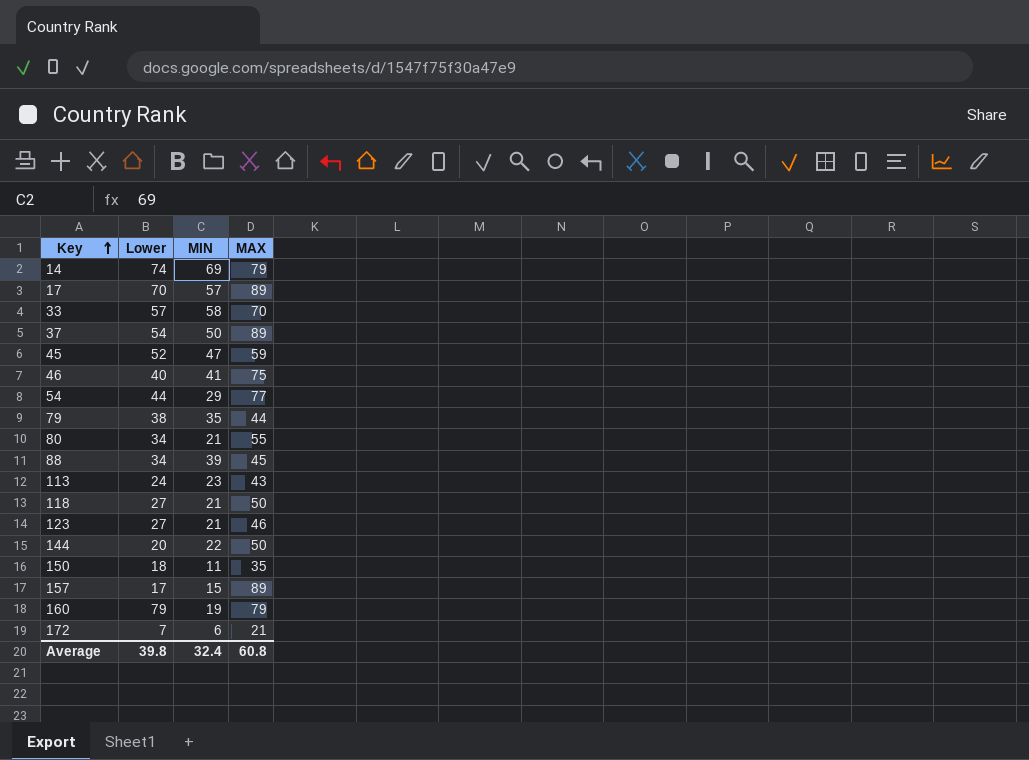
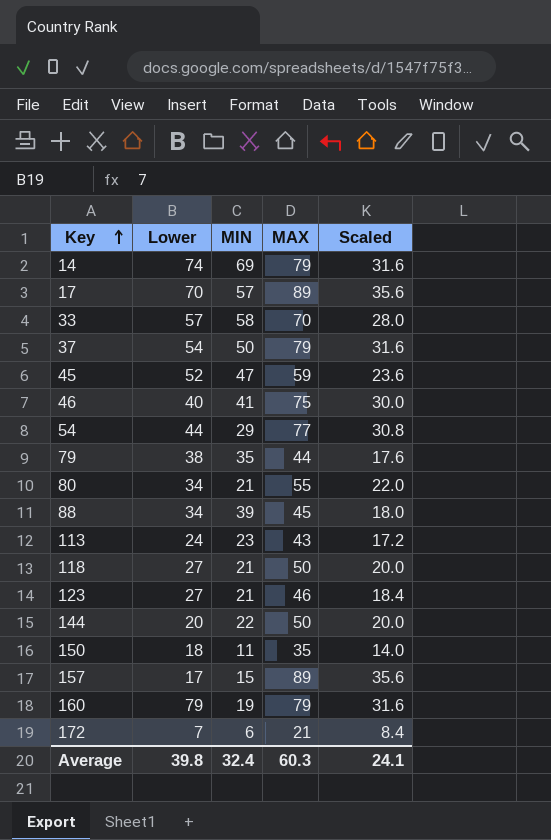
column Scaled | formula: none -> [MAX] * 0.4
37 | MAX: 89 -> 79
Average | MAX: 60.8 -> 60.3

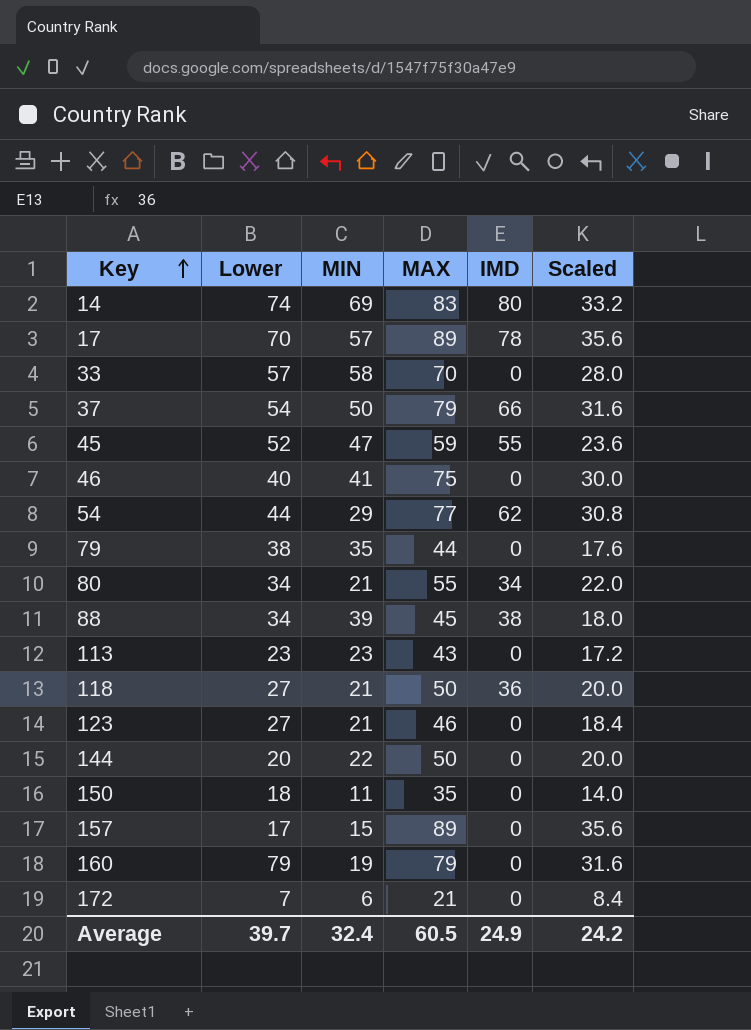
column IMD | position: none -> 5
14 | MAX: 79 -> 83
14 | Scaled: 31.6 -> 33.2
113 | Lower: 24 -> 23
Average | Lower: 39.8 -> 39.7
Average | MAX: 60.3 -> 60.5
Average | Scaled: 24.1 -> 24.2

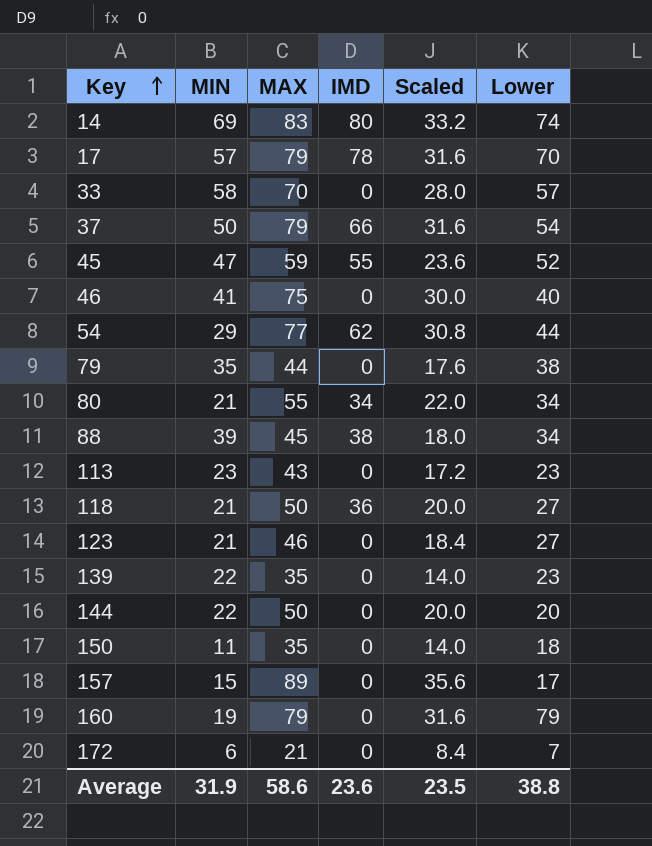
column Lower | position: 2 -> 6
17 | MAX: 89 -> 79
17 | Scaled: 35.6 -> 31.6
row 139: none -> 22 | 35 | 0 | 14.0 | 23
Average | MIN: 32.4 -> 31.9
Average | MAX: 60.5 -> 58.6
Average | IMD: 24.9 -> 23.6
Average | Scaled: 24.2 -> 23.5
Average | Lower: 39.7 -> 38.8

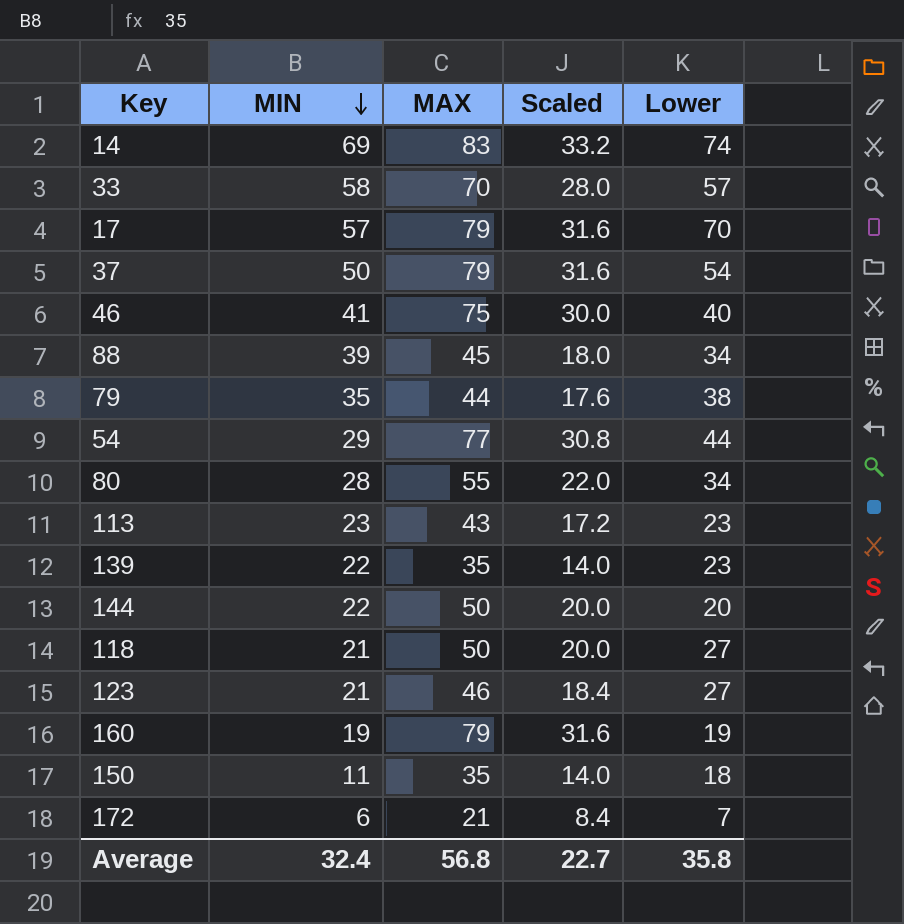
row order: Key ascending -> MIN descending
column IMD | position: 4 -> none
row 45: 47 | 59 | 55 | 23.6 | 52 -> none
row 157: 15 | 89 | 0 | 35.6 | 17 -> none
80 | MIN: 21 -> 28
160 | Lower: 79 -> 19
Average | MIN: 31.9 -> 32.4
Average | MAX: 58.6 -> 56.8
Average | Scaled: 23.5 -> 22.7
Average | Lower: 38.8 -> 35.8

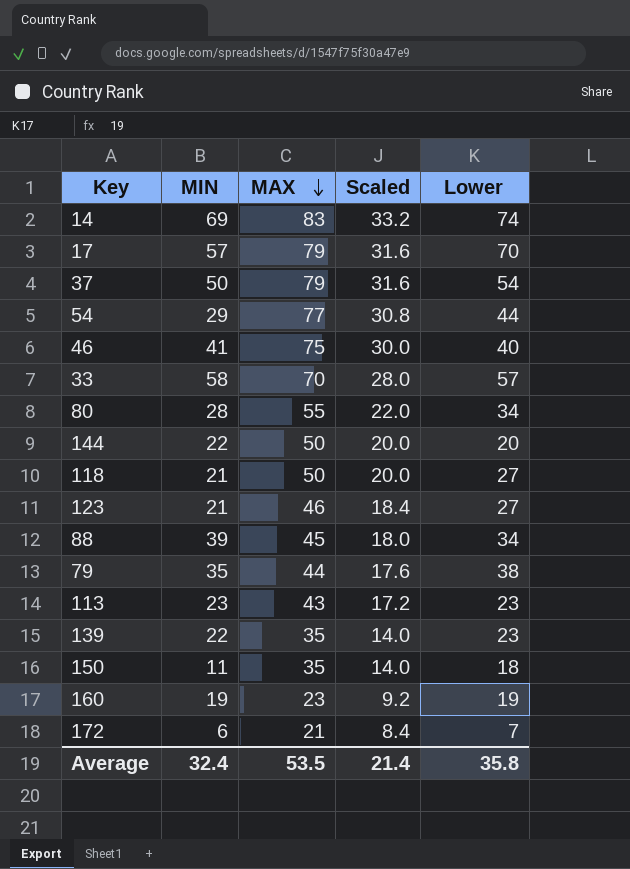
row order: MIN descending -> MAX descending
160 | MAX: 79 -> 23
160 | Scaled: 31.6 -> 9.2
Average | MAX: 56.8 -> 53.5
Average | Scaled: 22.7 -> 21.4

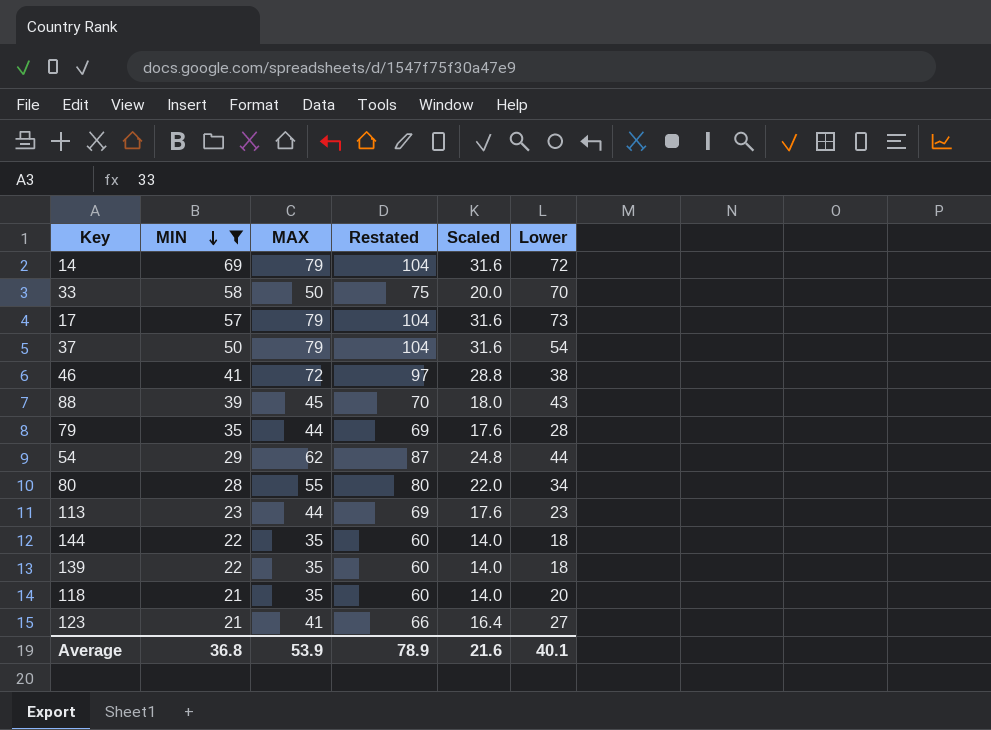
filter: none -> MIN >= 21
row order: MAX descending -> MIN descending
column Restated | formula: none -> [MAX] + 25
14 | MAX: 83 -> 79
14 | Scaled: 33.2 -> 31.6
14 | Lower: 74 -> 72
33 | MAX: 70 -> 50
33 | Scaled: 28.0 -> 20.0
33 | Lower: 57 -> 70
17 | Lower: 70 -> 73
46 | MAX: 75 -> 72
46 | Scaled: 30.0 -> 28.8
46 | Lower: 40 -> 38
88 | Lower: 34 -> 43
79 | Lower: 38 -> 28
54 | MAX: 77 -> 62
54 | Scaled: 30.8 -> 24.8
113 | MAX: 43 -> 44
113 | Scaled: 17.2 -> 17.6
144 | MAX: 50 -> 35
144 | Scaled: 20.0 -> 14.0
144 | Lower: 20 -> 18
139 | Lower: 23 -> 18
118 | MAX: 50 -> 35
118 | Scaled: 20.0 -> 14.0
118 | Lower: 27 -> 20
123 | MAX: 46 -> 41
123 | Scaled: 18.4 -> 16.4
Average | MIN: 32.4 -> 36.8
Average | MAX: 53.5 -> 53.9
Average | Scaled: 21.4 -> 21.6
Average | Lower: 35.8 -> 40.1

